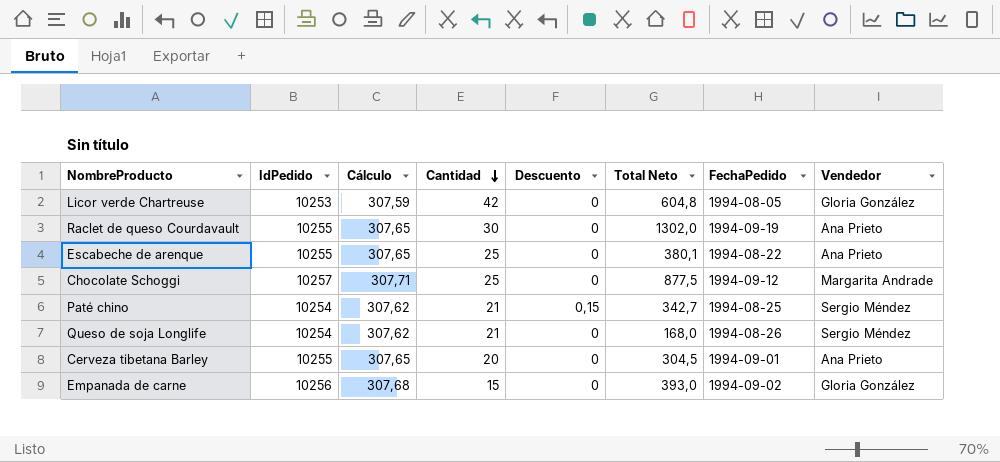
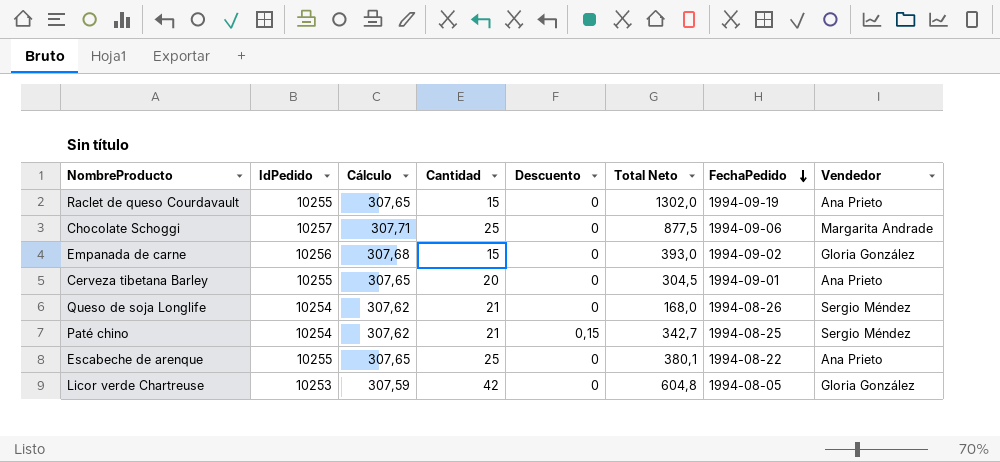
row order: Cantidad descending -> FechaPedido descending
Raclet de queso Courdavault | Cantidad: 30 -> 15
Chocolate Schoggi | FechaPedido: 1994-09-12 -> 1994-09-06

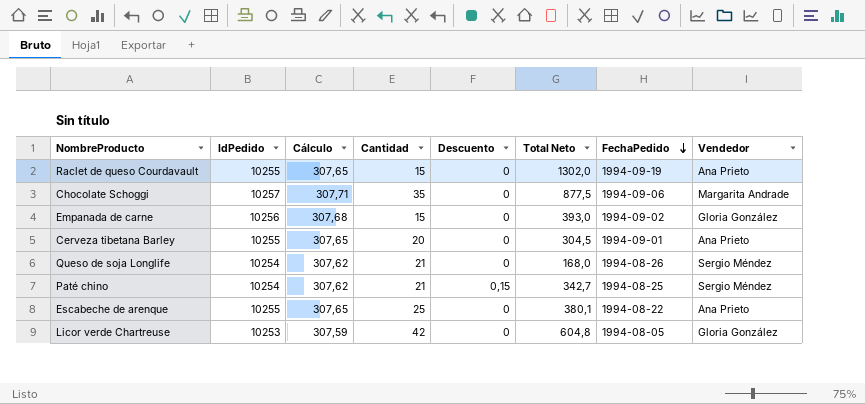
Chocolate Schoggi | Cantidad: 25 -> 35

